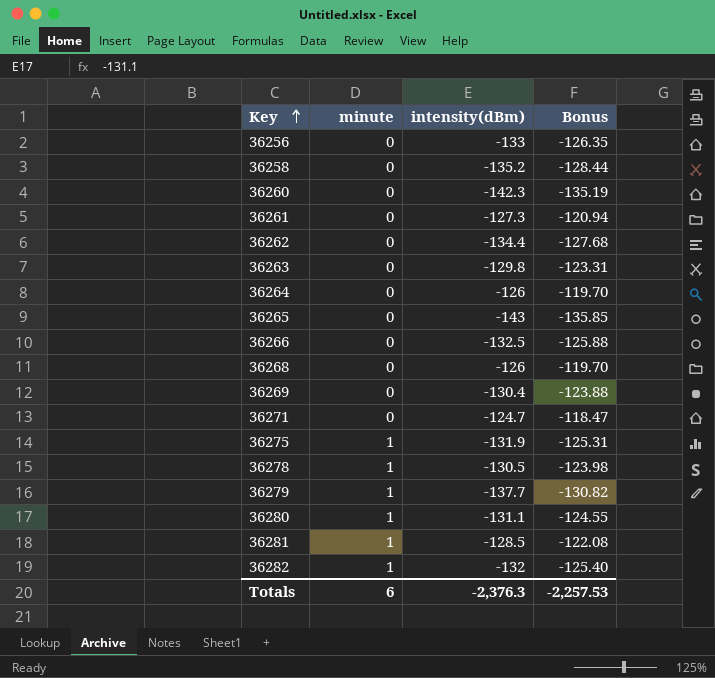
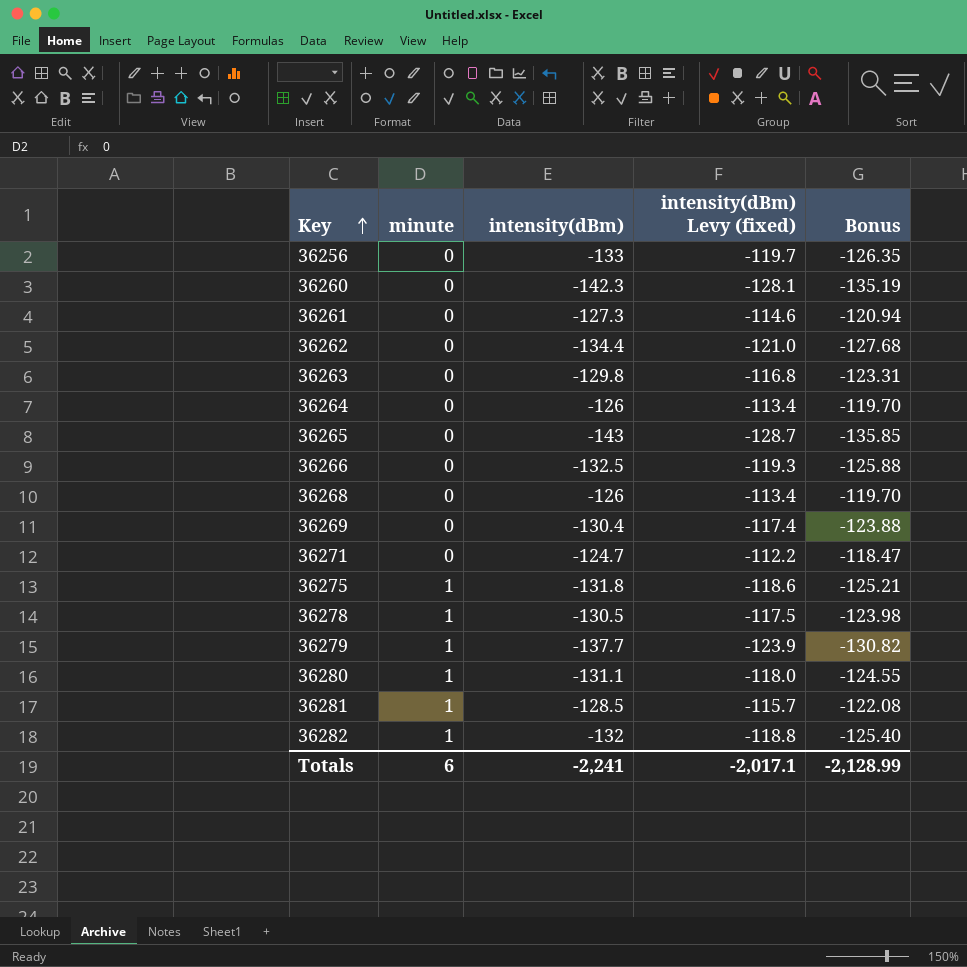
column intensity(dBm) Levy (fixed) | formula: none -> [intensity(dBm)] * 0.9
row 36258: 0 | -135.2 | -128.44 -> none
36275 | intensity(dBm): -131.9 -> -131.8
36275 | Bonus: -125.31 -> -125.21
Totals | intensity(dBm): -2,376.3 -> -2,241
Totals | Bonus: -2,257.53 -> -2,128.99

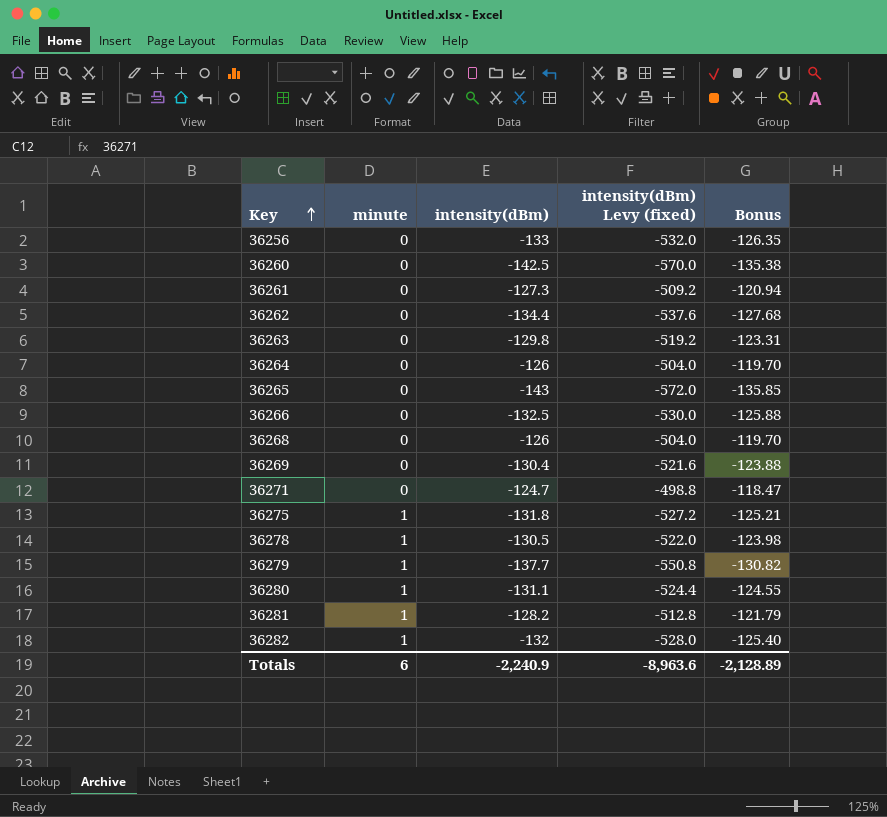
column intensity(dBm) Levy (fixed) | formula: [intensity(dBm)] * 0.9 -> [intensity(dBm)] * 4
36260 | intensity(dBm): -142.3 -> -142.5
36260 | Bonus: -135.19 -> -135.38
36281 | intensity(dBm): -128.5 -> -128.2
36281 | Bonus: -122.08 -> -121.79
Totals | intensity(dBm): -2,241 -> -2,240.9
Totals | intensity(dBm) Levy (fixed): -2,017.1 -> -8,963.6
Totals | Bonus: -2,128.99 -> -2,128.89

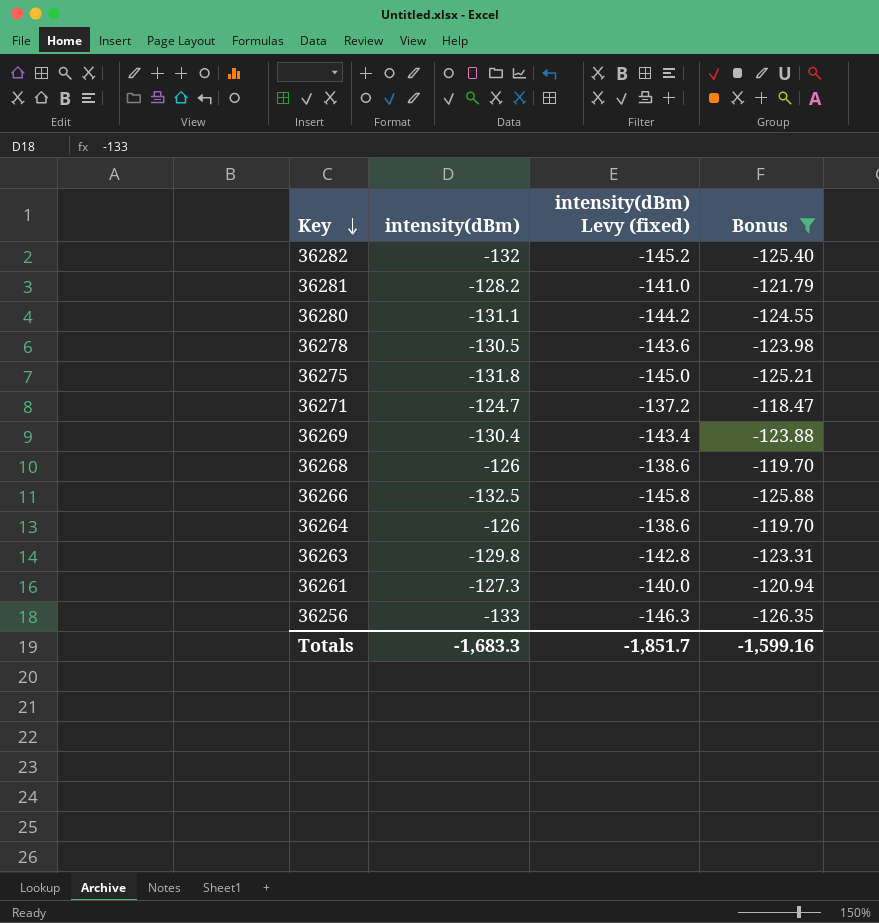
filter: none -> Bonus >= -126.35
row order: Key ascending -> Key descending
column minute | position: 2 -> none
column intensity(dBm) Levy (fixed) | formula: [intensity(dBm)] * 4 -> [intensity(dBm)] * 1.1
Totals | intensity(dBm): -2,240.9 -> -1,683.3
Totals | intensity(dBm) Levy (fixed): -8,963.6 -> -1,851.7
Totals | Bonus: -2,128.89 -> -1,599.16

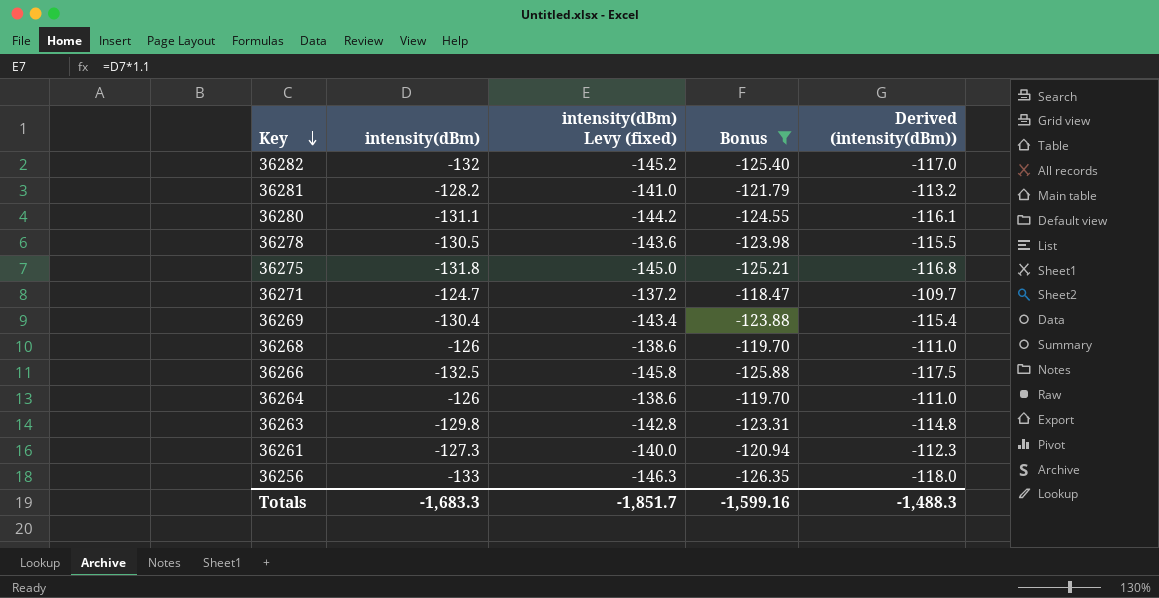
column Derived (intensity(dBm)) | formula: none -> [intensity(dBm)] + 15

